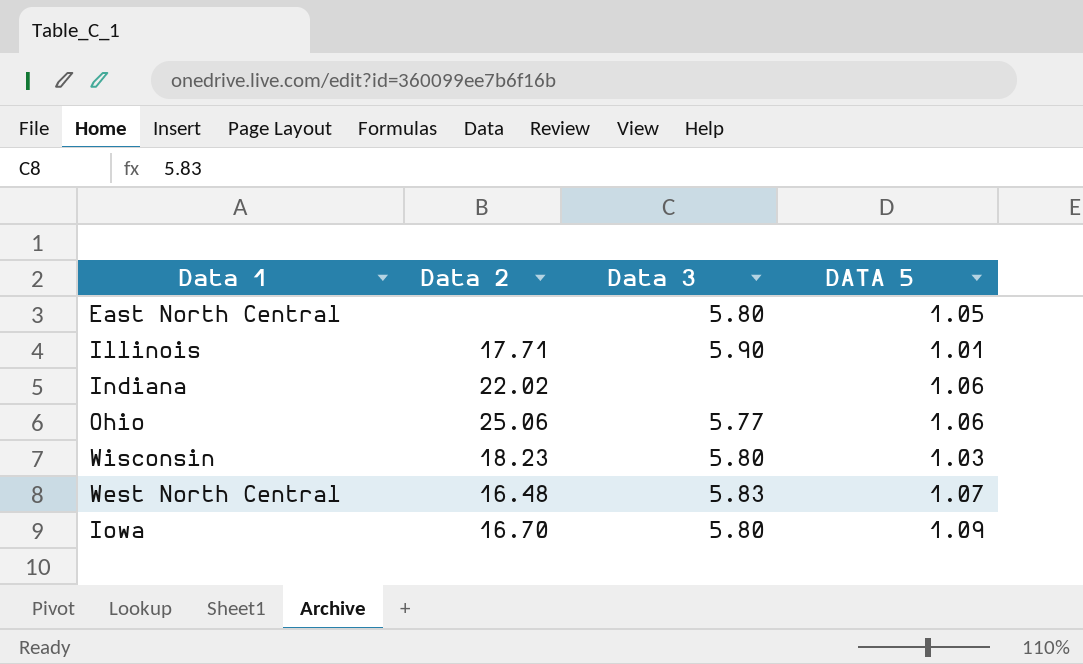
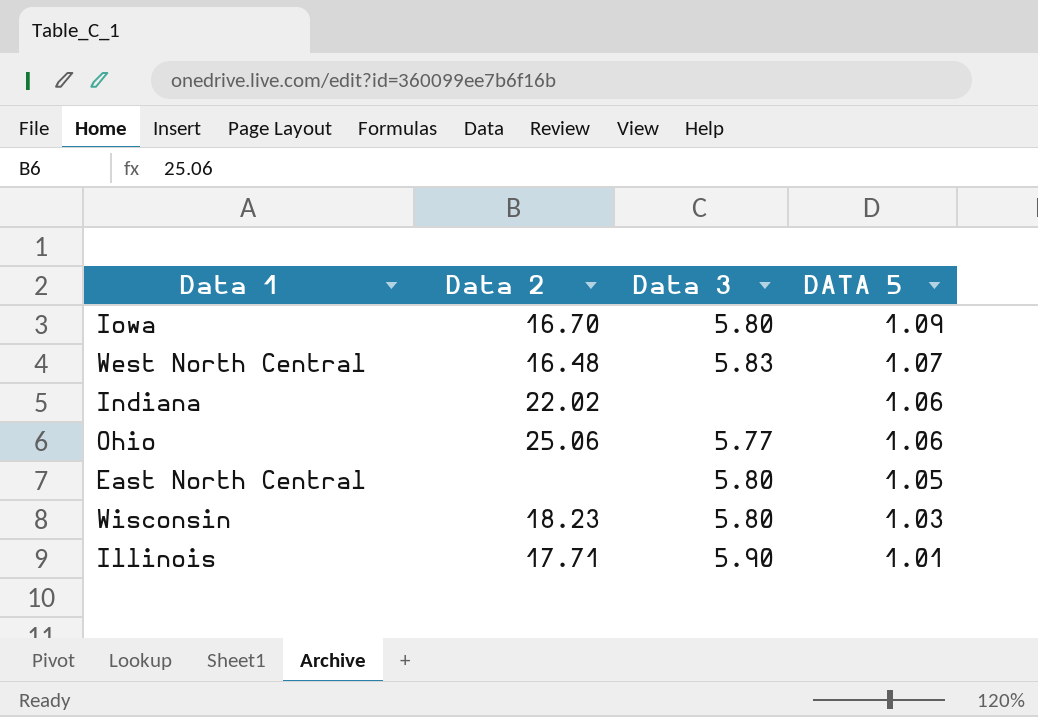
row order: none -> DATA 5 descending

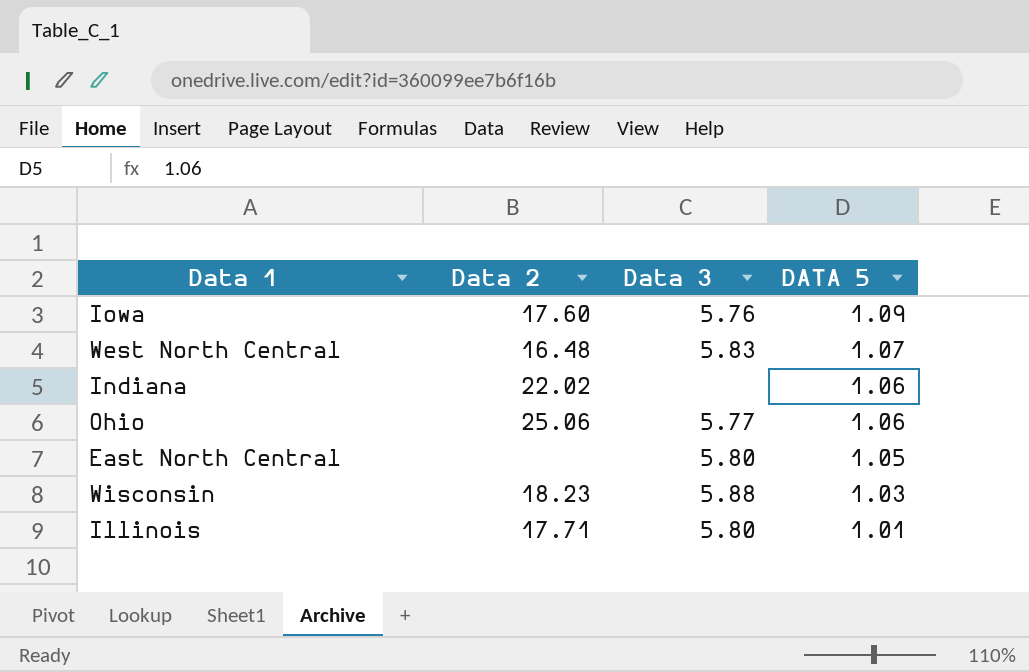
Iowa | Data 2: 16.70 -> 17.60
Iowa | Data 3: 5.80 -> 5.76
Wisconsin | Data 3: 5.80 -> 5.88
Illinois | Data 3: 5.90 -> 5.80

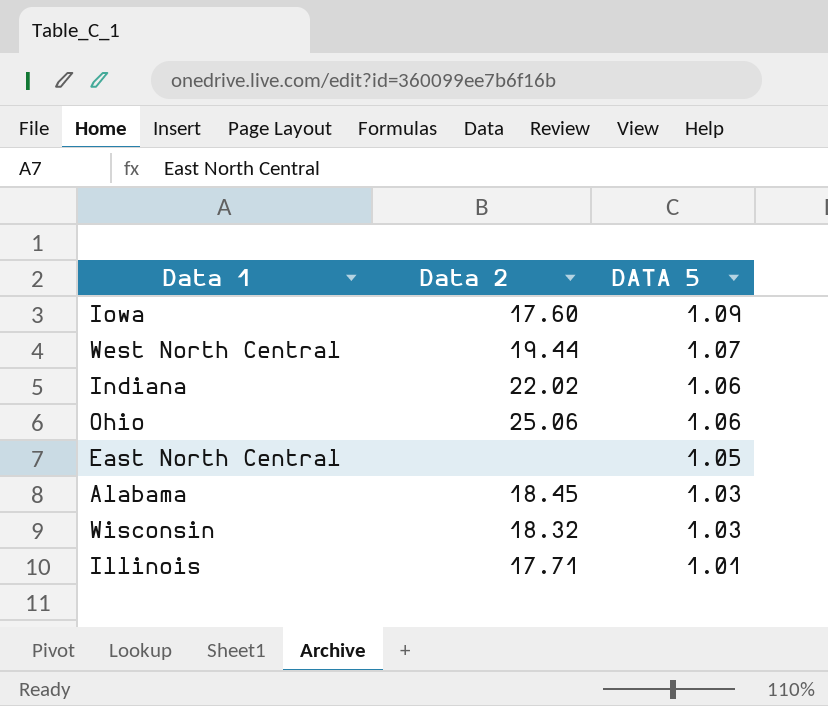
column Data 3 | position: 3 -> none
West North Central | Data 2: 16.48 -> 19.44
row Alabama: none -> 18.45 | 1.03
Wisconsin | Data 2: 18.23 -> 18.32

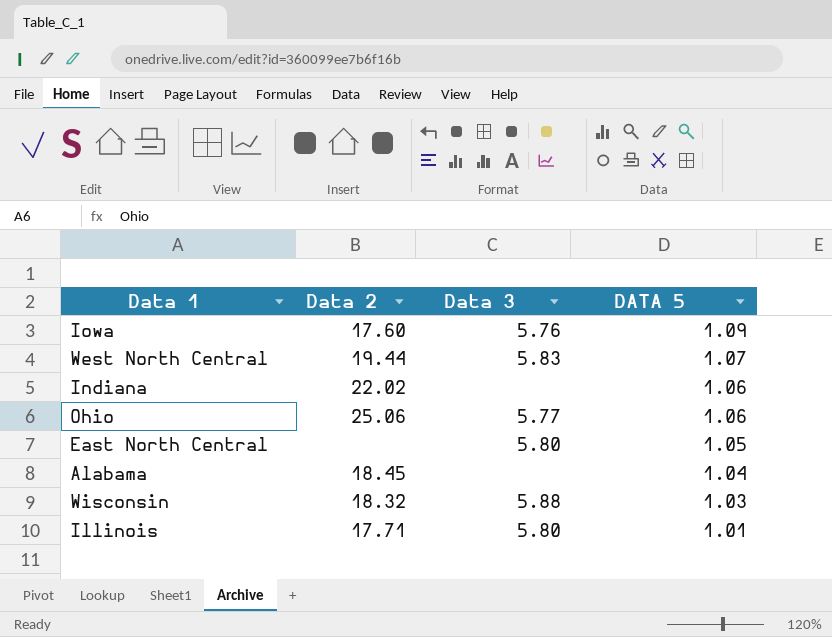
column Data 3 | position: none -> 3
Alabama | DATA 5: 1.03 -> 1.04

